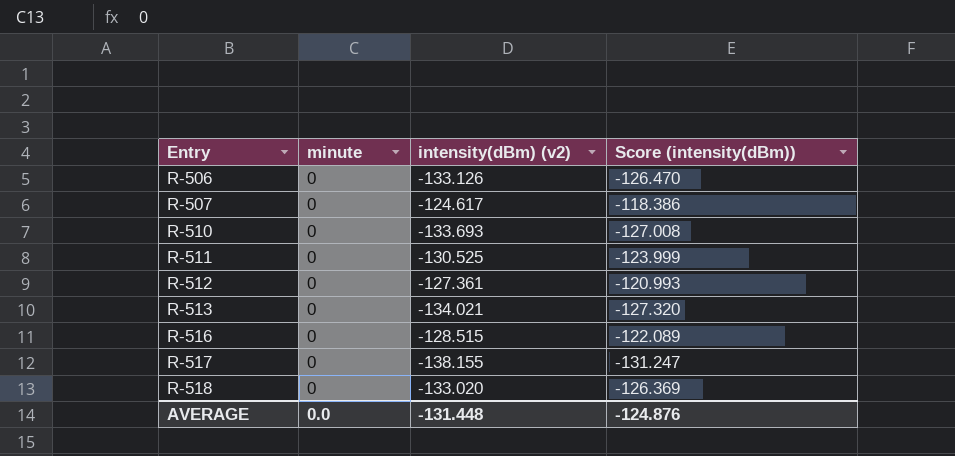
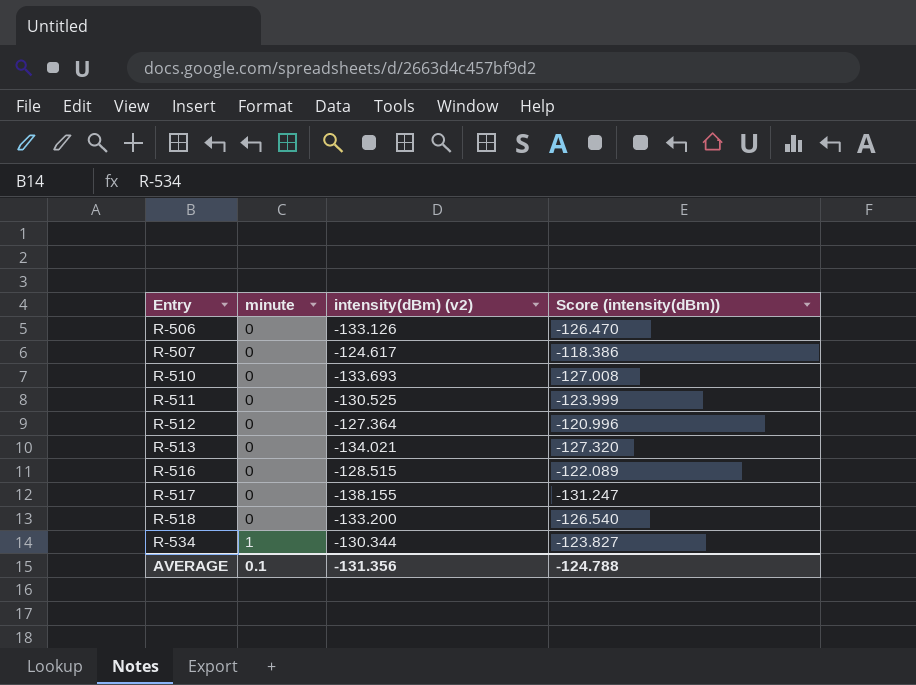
R-512 | intensity(dBm) (v2): -127.361 -> -127.364
R-512 | Score (intensity(dBm)): -120.993 -> -120.996
R-518 | intensity(dBm) (v2): -133.020 -> -133.200
R-518 | Score (intensity(dBm)): -126.369 -> -126.540
row R-534: none -> 1 | -130.344 | -123.827
AVERAGE | minute: 0.0 -> 0.1
AVERAGE | intensity(dBm) (v2): -131.448 -> -131.356
AVERAGE | Score (intensity(dBm)): -124.876 -> -124.788

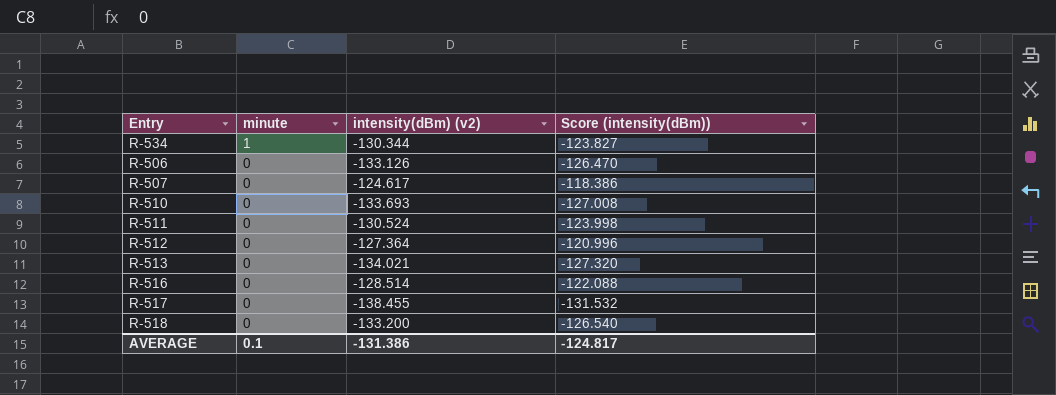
row order: Entry ascending -> minute descending
R-511 | intensity(dBm) (v2): -130.525 -> -130.524
R-511 | Score (intensity(dBm)): -123.999 -> -123.998
R-516 | intensity(dBm) (v2): -128.515 -> -128.514
R-516 | Score (intensity(dBm)): -122.089 -> -122.088
R-517 | intensity(dBm) (v2): -138.155 -> -138.455
R-517 | Score (intensity(dBm)): -131.247 -> -131.532
AVERAGE | intensity(dBm) (v2): -131.356 -> -131.386
AVERAGE | Score (intensity(dBm)): -124.788 -> -124.817

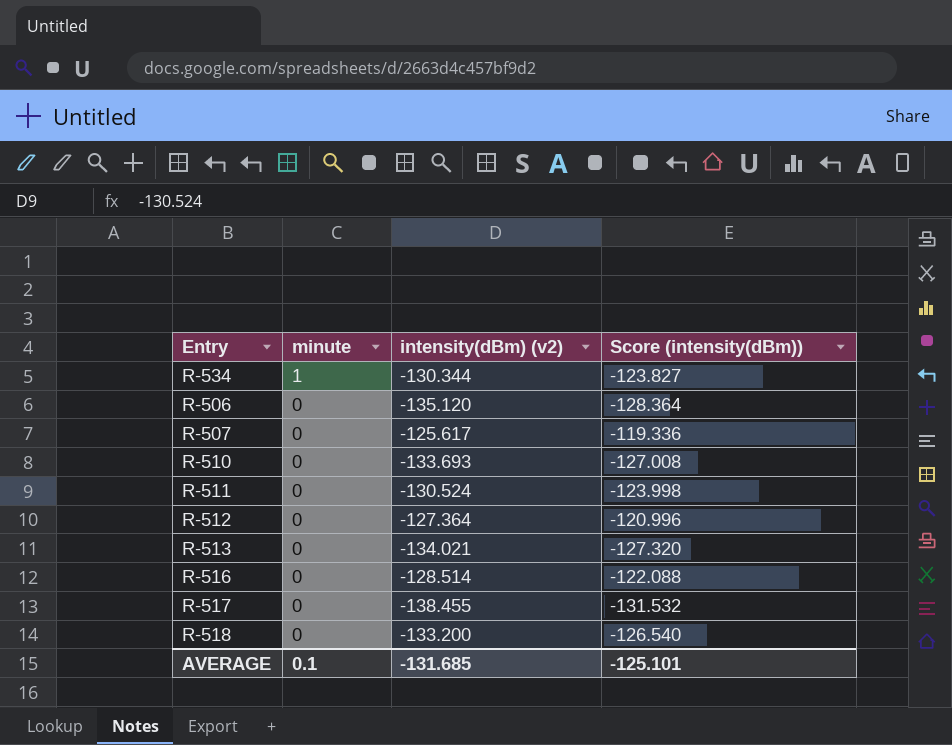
R-506 | intensity(dBm) (v2): -133.126 -> -135.120
R-506 | Score (intensity(dBm)): -126.470 -> -128.364
R-507 | intensity(dBm) (v2): -124.617 -> -125.617
R-507 | Score (intensity(dBm)): -118.386 -> -119.336
AVERAGE | intensity(dBm) (v2): -131.386 -> -131.685
AVERAGE | Score (intensity(dBm)): -124.817 -> -125.101

